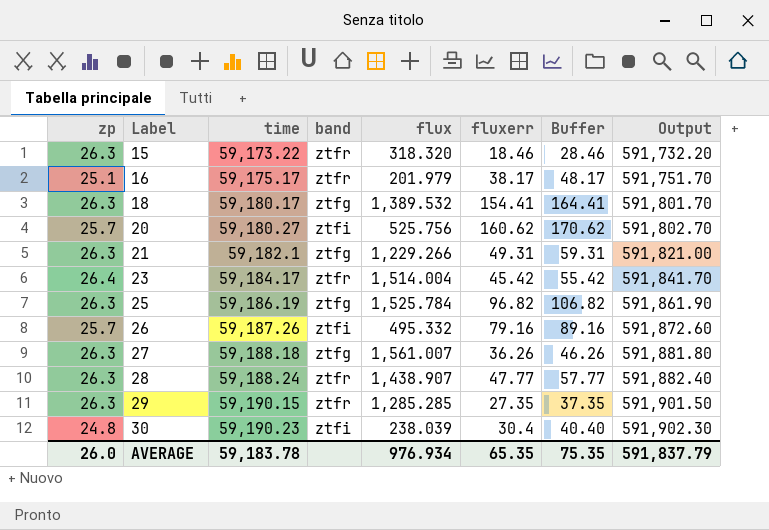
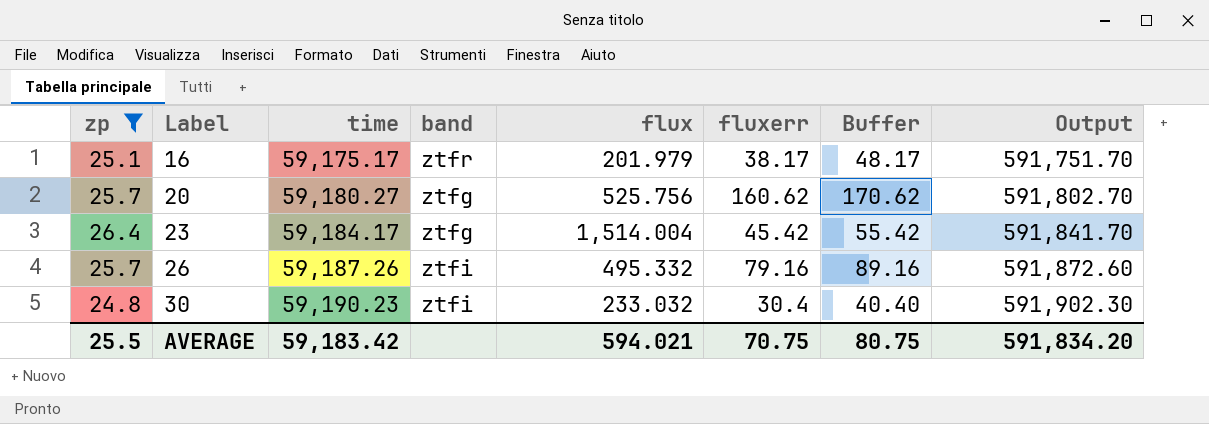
filter: none -> zp != 26.3
20 | band: ztfi -> ztfg
23 | band: ztfr -> ztfg
30 | flux: 238.039 -> 233.032
AVERAGE | zp: 26.0 -> 25.5
AVERAGE | time: 59,183.78 -> 59,183.42
AVERAGE | flux: 976.934 -> 594.021
AVERAGE | fluxerr: 65.35 -> 70.75
AVERAGE | Buffer: 75.35 -> 80.75
AVERAGE | Output: 591,837.79 -> 591,834.20

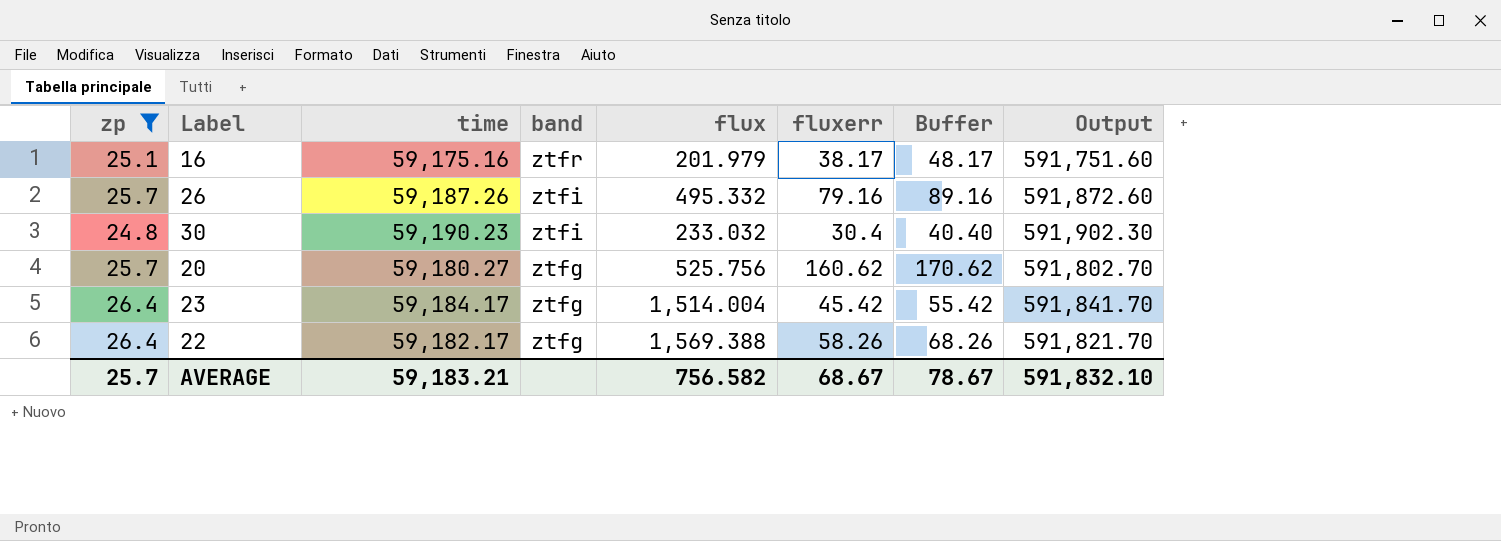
row order: Label ascending -> band descending
16 | time: 59,175.17 -> 59,175.16
16 | Output: 591,751.70 -> 591,751.60
row 22: none -> 26.4 | 59,182.17 | ztfg | 1,569.388 | 58.26 | 68.26 | 591,821.70
AVERAGE | zp: 25.5 -> 25.7
AVERAGE | time: 59,183.42 -> 59,183.21
AVERAGE | flux: 594.021 -> 756.582
AVERAGE | fluxerr: 70.75 -> 68.67
AVERAGE | Buffer: 80.75 -> 78.67
AVERAGE | Output: 591,834.20 -> 591,832.10

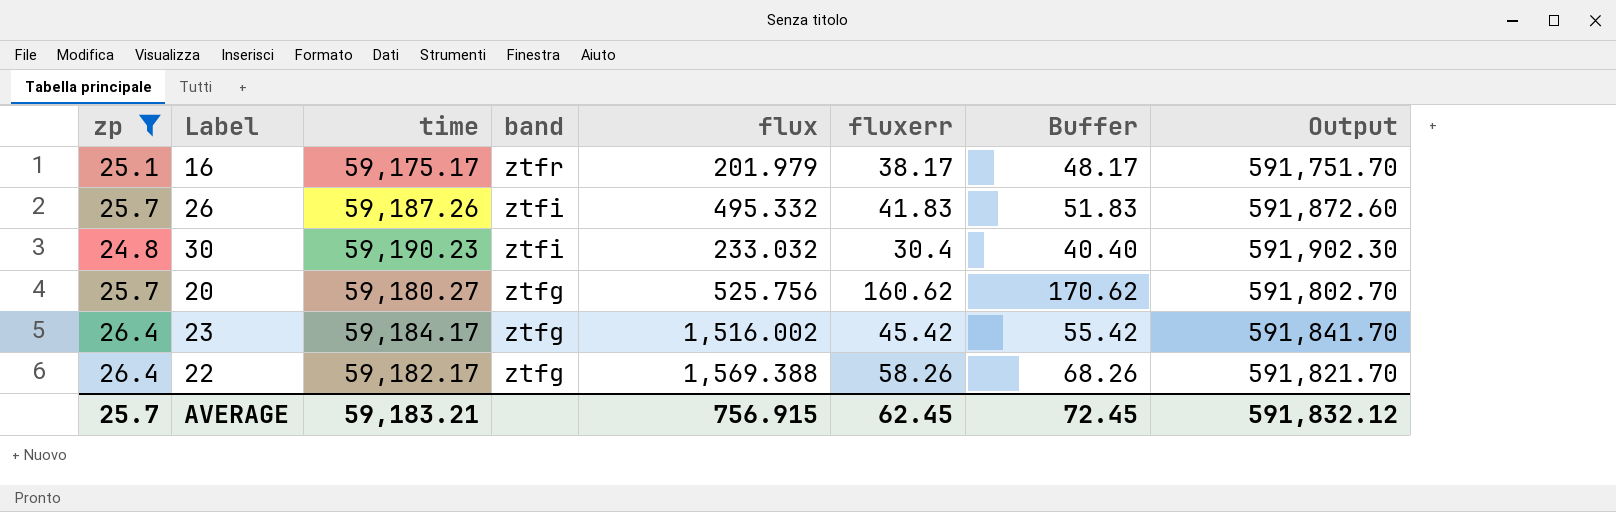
16 | time: 59,175.16 -> 59,175.17
16 | Output: 591,751.60 -> 591,751.70
26 | fluxerr: 79.16 -> 41.83
26 | Buffer: 89.16 -> 51.83
23 | flux: 1,514.004 -> 1,516.002
AVERAGE | flux: 756.582 -> 756.915
AVERAGE | fluxerr: 68.67 -> 62.45
AVERAGE | Buffer: 78.67 -> 72.45
AVERAGE | Output: 591,832.10 -> 591,832.12

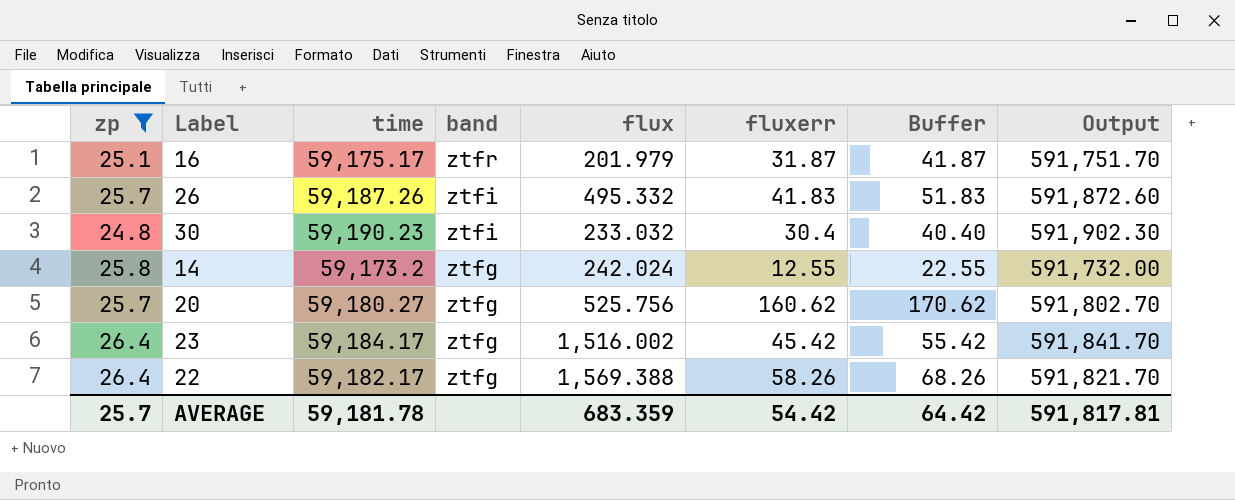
16 | fluxerr: 38.17 -> 31.87
16 | Buffer: 48.17 -> 41.87
row 14: none -> 25.8 | 59,173.2 | ztfg | 242.024 | 12.55 | 22.55 | 591,732.00
AVERAGE | time: 59,183.21 -> 59,181.78
AVERAGE | flux: 756.915 -> 683.359
AVERAGE | fluxerr: 62.45 -> 54.42
AVERAGE | Buffer: 72.45 -> 64.42
AVERAGE | Output: 591,832.12 -> 591,817.81

